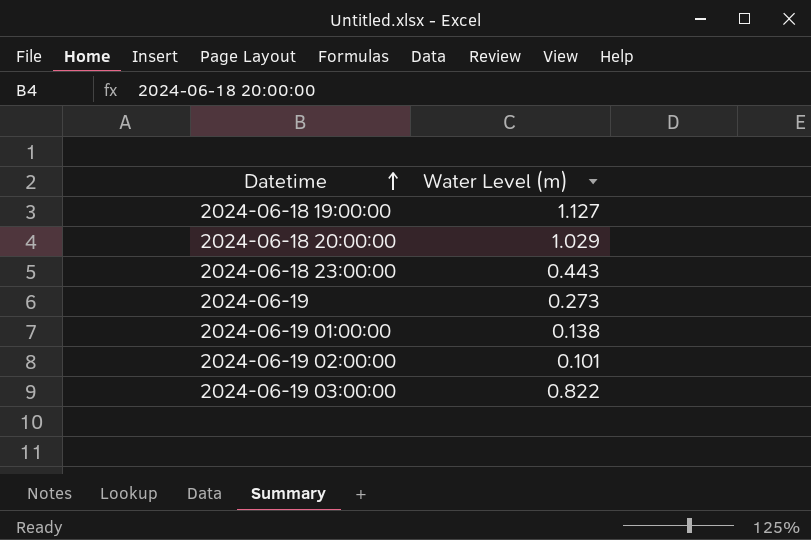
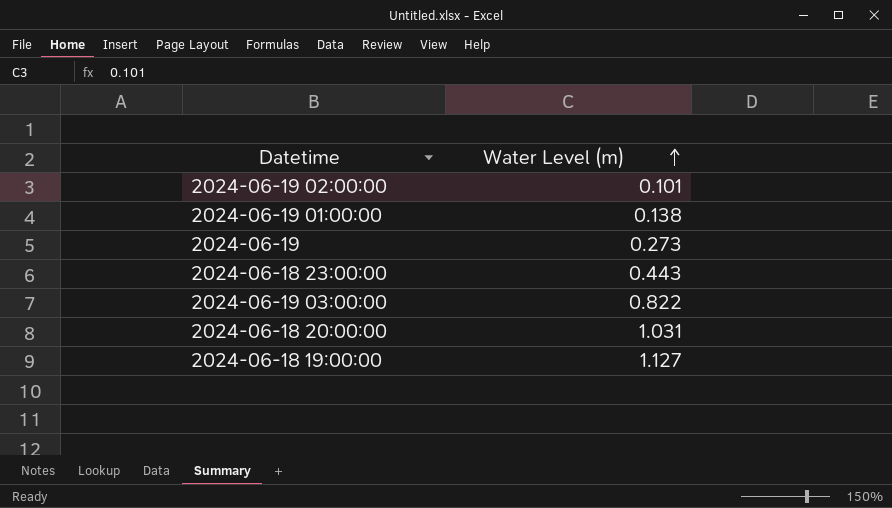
row order: Datetime ascending -> Water Level (m) ascending
2024-06-18 20:00:00 | Water Level (m): 1.029 -> 1.031

